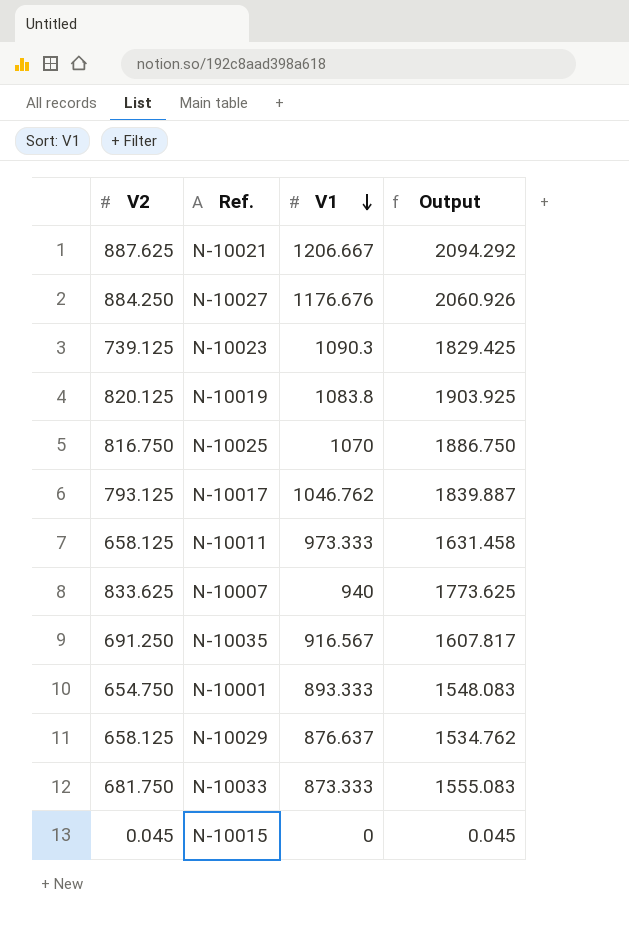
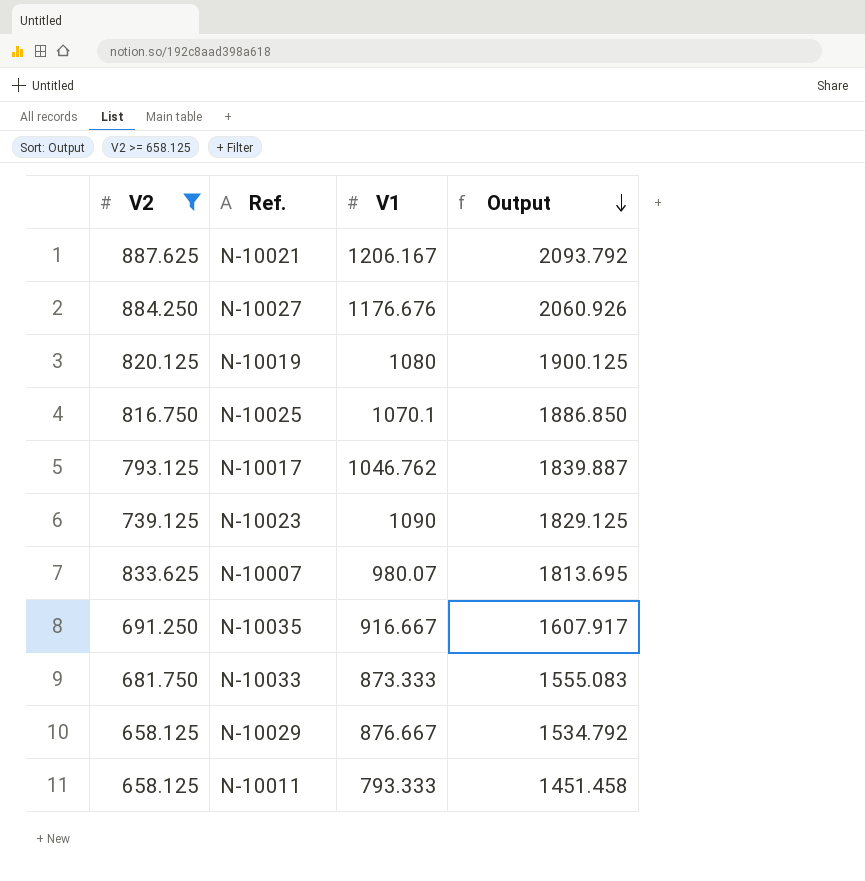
filter: none -> V2 >= 658.125
row order: V1 descending -> Output descending
N-10021 | V1: 1206.667 -> 1206.167
N-10021 | Output: 2094.292 -> 2093.792
N-10019 | V1: 1083.8 -> 1080
N-10019 | Output: 1903.925 -> 1900.125
N-10025 | V1: 1070 -> 1070.1
N-10025 | Output: 1886.750 -> 1886.850
N-10023 | V1: 1090.3 -> 1090
N-10023 | Output: 1829.425 -> 1829.125
N-10007 | V1: 940 -> 980.07
N-10007 | Output: 1773.625 -> 1813.695
N-10035 | V1: 916.567 -> 916.667
N-10035 | Output: 1607.817 -> 1607.917
N-10029 | V1: 876.637 -> 876.667
N-10029 | Output: 1534.762 -> 1534.792
N-10011 | V1: 973.333 -> 793.333
N-10011 | Output: 1631.458 -> 1451.458

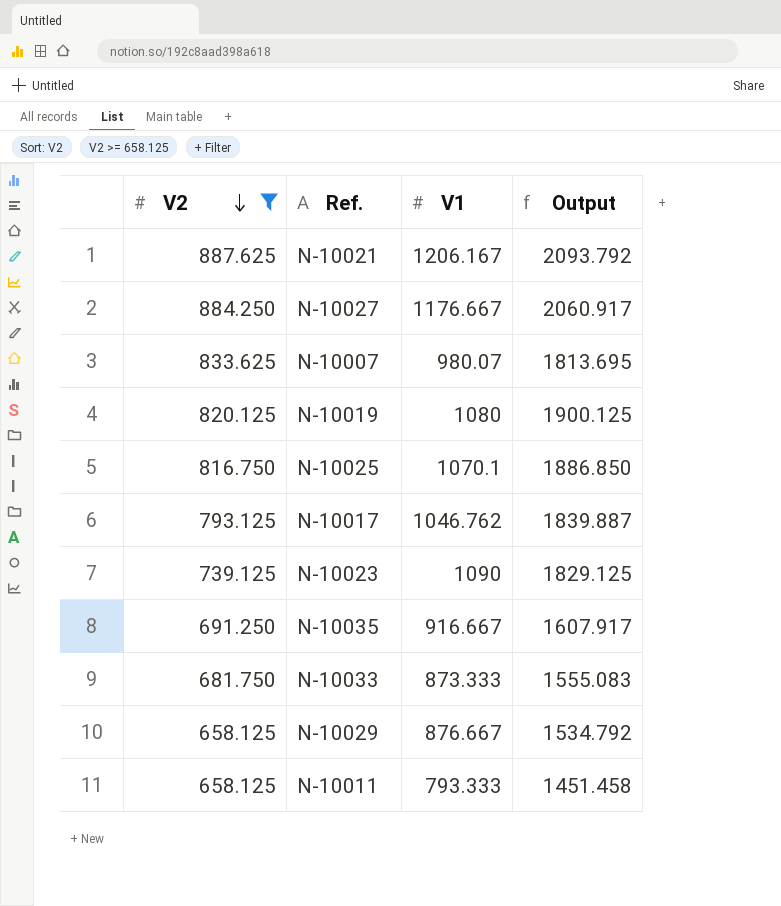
row order: Output descending -> V2 descending
N-10027 | V1: 1176.676 -> 1176.667
N-10027 | Output: 2060.926 -> 2060.917

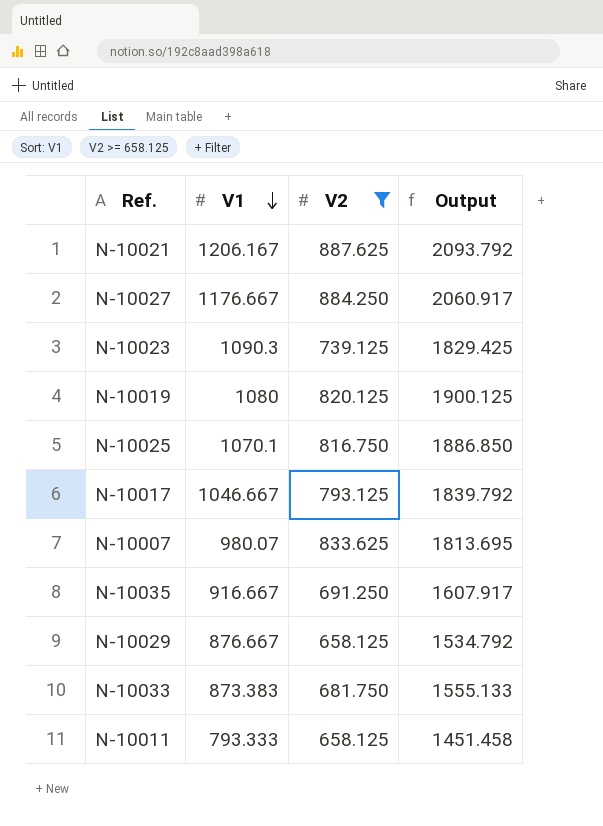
row order: V2 descending -> V1 descending
column V2 | position: 1 -> 3
N-10023 | V1: 1090 -> 1090.3
N-10023 | Output: 1829.125 -> 1829.425
N-10017 | V1: 1046.762 -> 1046.667
N-10017 | Output: 1839.887 -> 1839.792
N-10033 | V1: 873.333 -> 873.383
N-10033 | Output: 1555.083 -> 1555.133

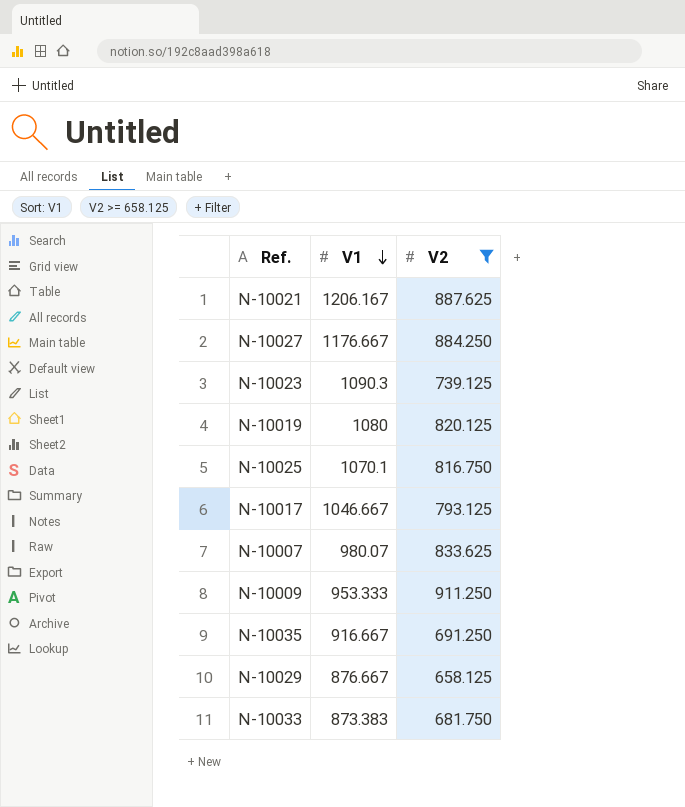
column Output | formula: [V1] + [V2] -> none
row N-10011: 793.333 | 658.125 | 1451.458 -> none
row N-10009: none -> 953.333 | 911.250

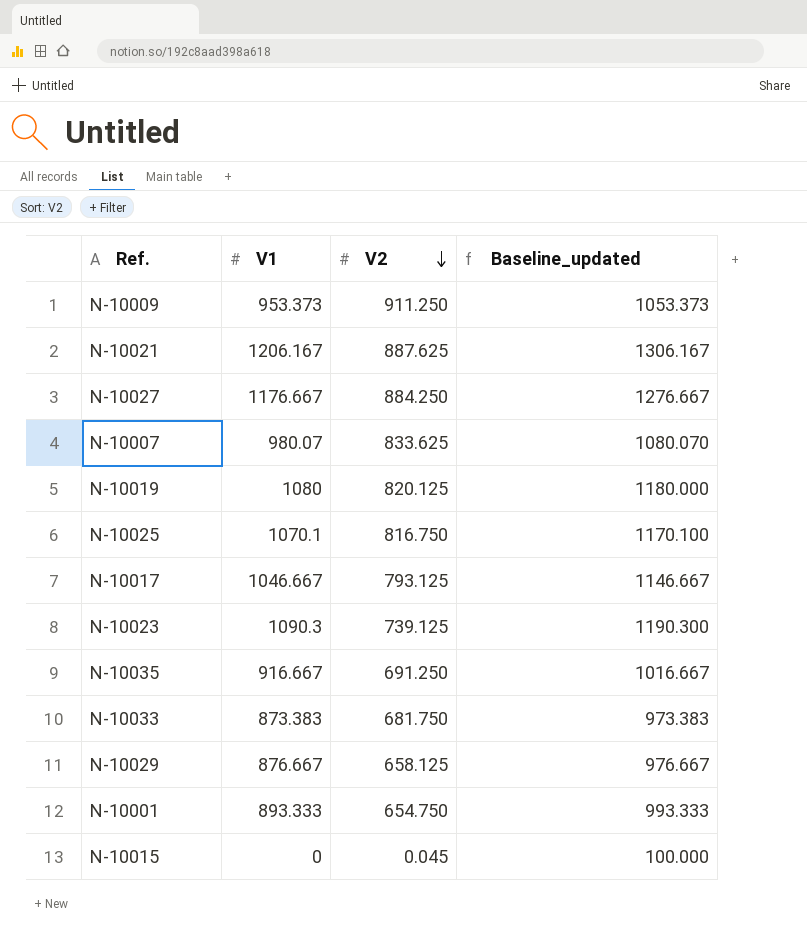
filter: V2 >= 658.125 -> none
row order: V1 descending -> V2 descending
column Baseline_updated | formula: none -> [V1] + 100
N-10009 | V1: 953.333 -> 953.373

